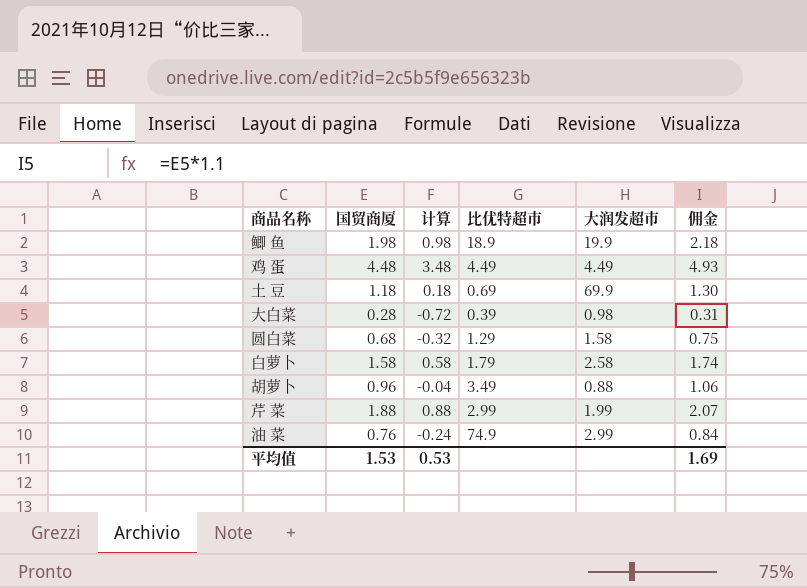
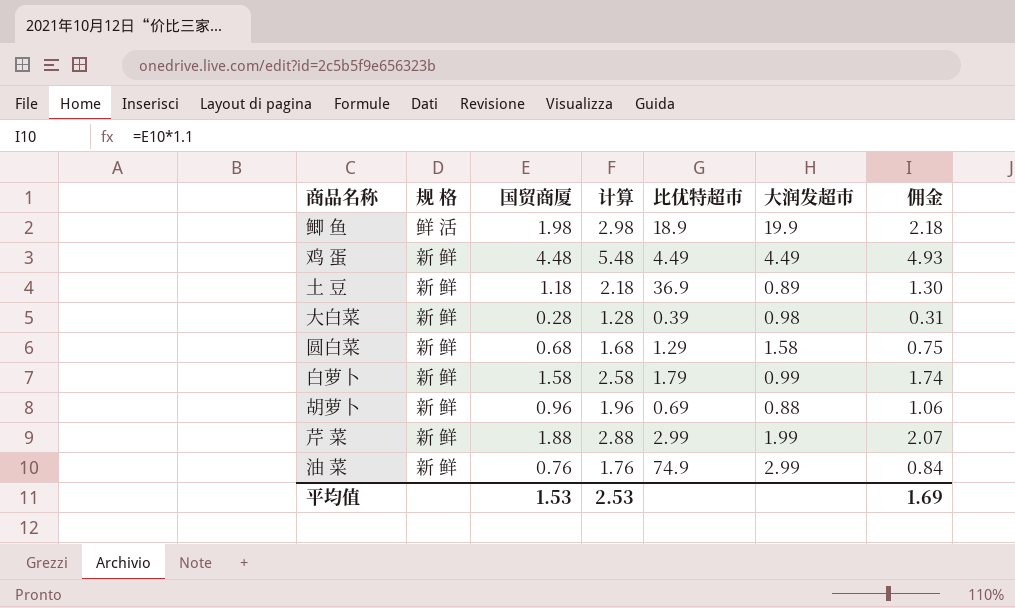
column 规 格 | position: none -> 2
column 计算 | formula: [国贸商厦] - 1 -> [国贸商厦] + 1
土 豆 | 比优特超市: 0.69 -> 36.9
土 豆 | 大润发超市: 69.9 -> 0.89
白萝卜 | 大润发超市: 2.58 -> 0.99
胡萝卜 | 比优特超市: 3.49 -> 0.69
平均值 | 计算: 0.53 -> 2.53

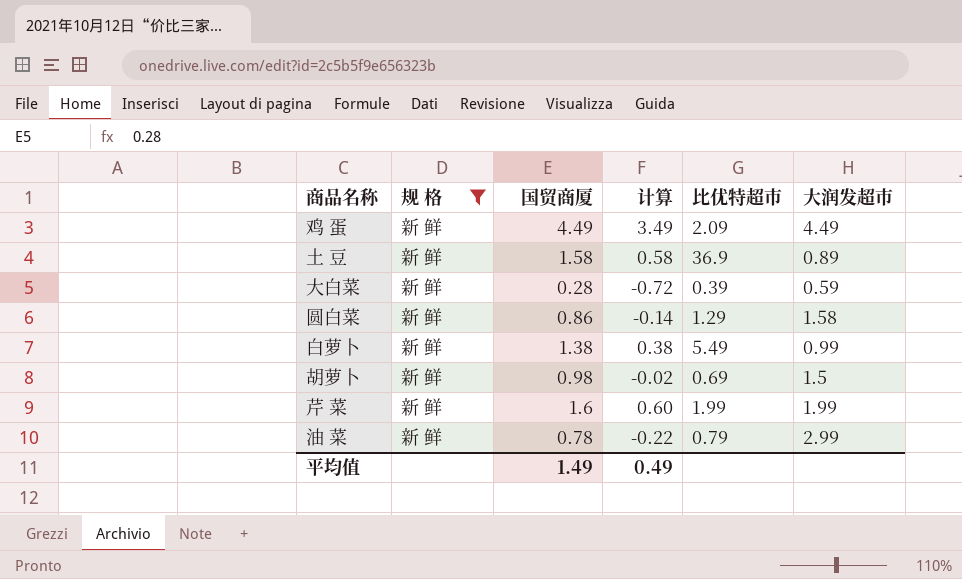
filter: none -> 规 格 = 新 鲜
column 佣金 | formula: [国贸商厦] * 1.1 -> none
column 计算 | formula: [国贸商厦] + 1 -> [国贸商厦] - 1
鸡 蛋 | 国贸商厦: 4.48 -> 4.49
鸡 蛋 | 比优特超市: 4.49 -> 2.09
土 豆 | 国贸商厦: 1.18 -> 1.58
大白菜 | 大润发超市: 0.98 -> 0.59
圆白菜 | 国贸商厦: 0.68 -> 0.86
白萝卜 | 国贸商厦: 1.58 -> 1.38
白萝卜 | 比优特超市: 1.79 -> 5.49
胡萝卜 | 国贸商厦: 0.96 -> 0.98
胡萝卜 | 大润发超市: 0.88 -> 1.5
芹 菜 | 国贸商厦: 1.88 -> 1.6
芹 菜 | 比优特超市: 2.99 -> 1.99
油 菜 | 国贸商厦: 0.76 -> 0.78
油 菜 | 比优特超市: 74.9 -> 0.79
平均值 | 国贸商厦: 1.53 -> 1.49
平均值 | 计算: 2.53 -> 0.49

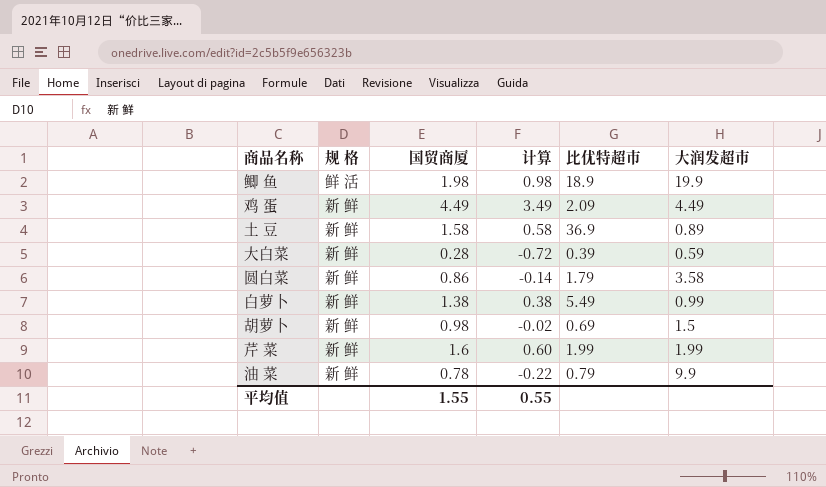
filter: 规 格 = 新 鲜 -> none
圆白菜 | 比优特超市: 1.29 -> 1.79
圆白菜 | 大润发超市: 1.58 -> 3.58
油 菜 | 大润发超市: 2.99 -> 9.9
平均值 | 国贸商厦: 1.49 -> 1.55
平均值 | 计算: 0.49 -> 0.55

